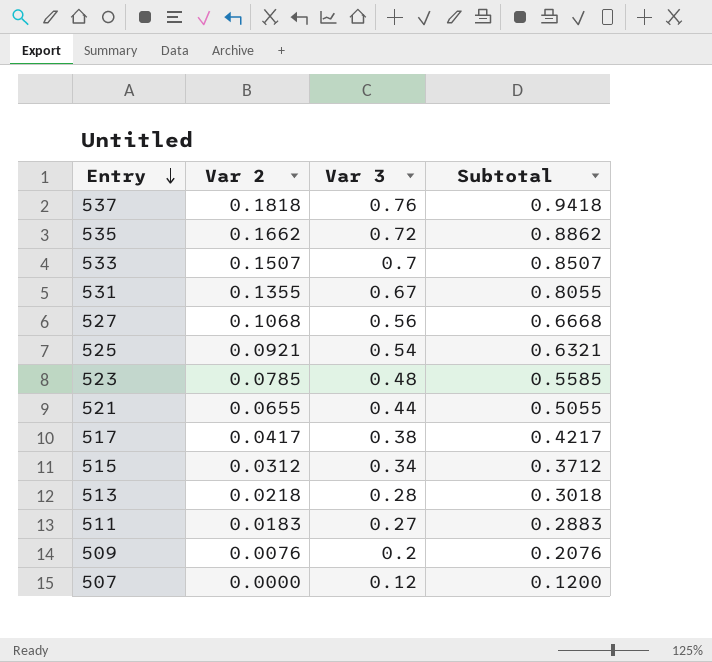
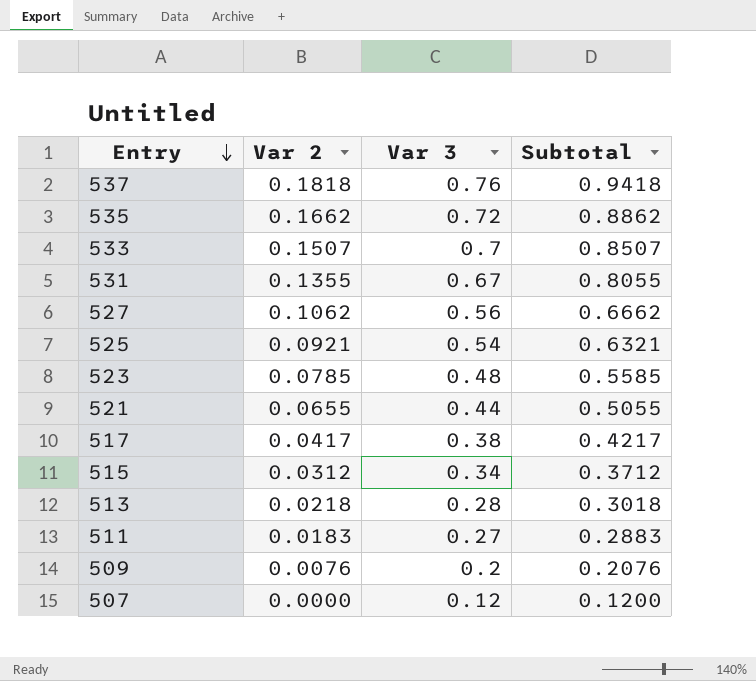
527 | Var 2: 0.1068 -> 0.1062
527 | Subtotal: 0.6668 -> 0.6662

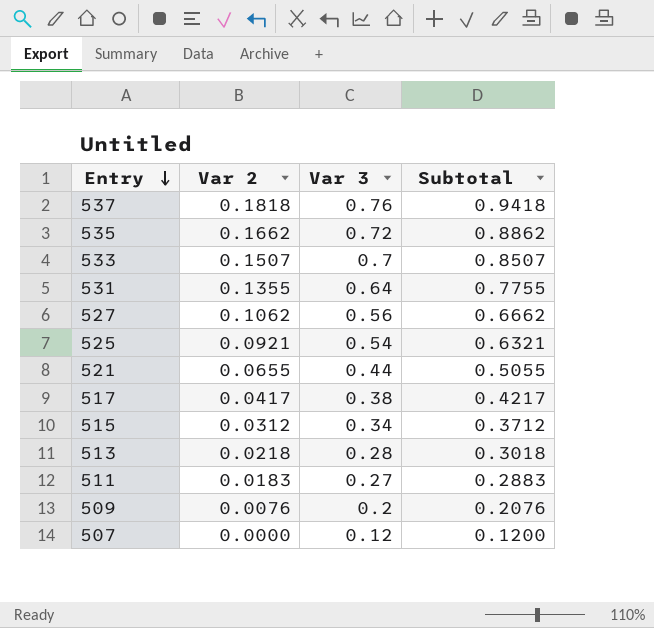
row 523: 0.0785 | 0.48 | 0.5585 -> none
531 | Var 3: 0.67 -> 0.64
531 | Subtotal: 0.8055 -> 0.7755

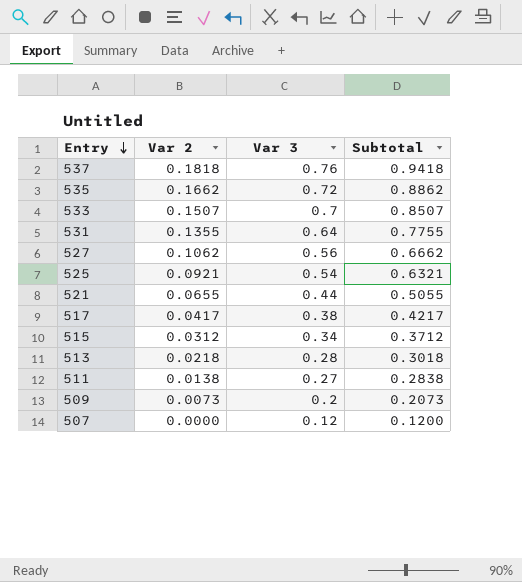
511 | Var 2: 0.0183 -> 0.0138
511 | Subtotal: 0.2883 -> 0.2838
509 | Var 2: 0.0076 -> 0.0073
509 | Subtotal: 0.2076 -> 0.2073

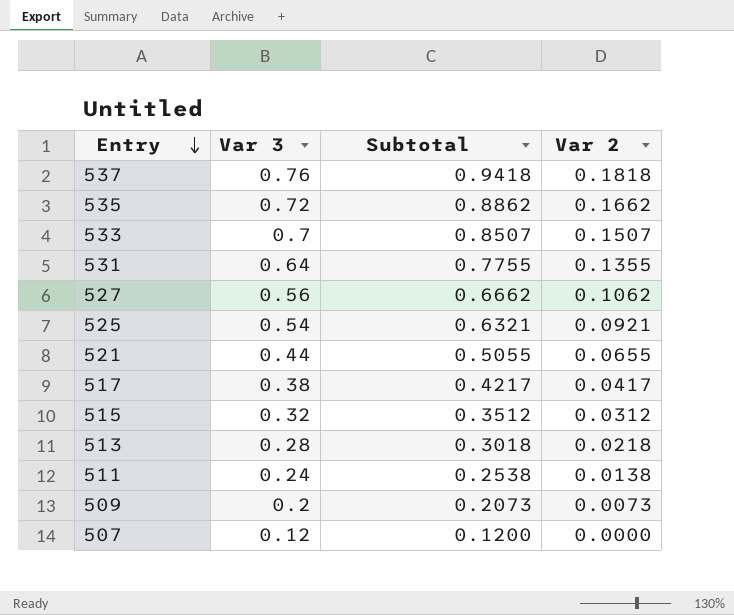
column Var 2 | position: 2 -> 4
515 | Var 3: 0.34 -> 0.32
515 | Subtotal: 0.3712 -> 0.3512
511 | Var 3: 0.27 -> 0.24
511 | Subtotal: 0.2838 -> 0.2538

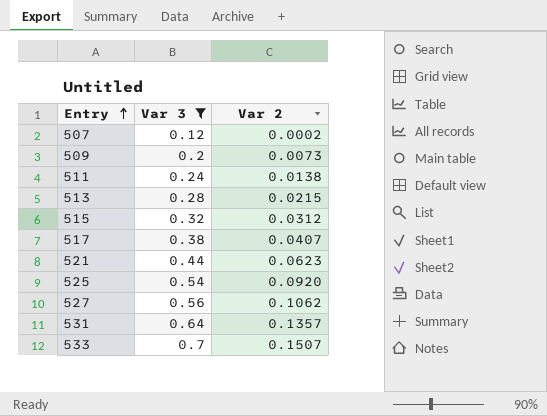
filter: none -> Var 3 <= 0.7
row order: Entry descending -> Entry ascending
column Subtotal | formula: [Var 3] + [Var 2] -> none
507 | Var 2: 0.0000 -> 0.0002
513 | Var 2: 0.0218 -> 0.0215
517 | Var 2: 0.0417 -> 0.0407
521 | Var 2: 0.0655 -> 0.0623
525 | Var 2: 0.0921 -> 0.0920
531 | Var 2: 0.1355 -> 0.1357

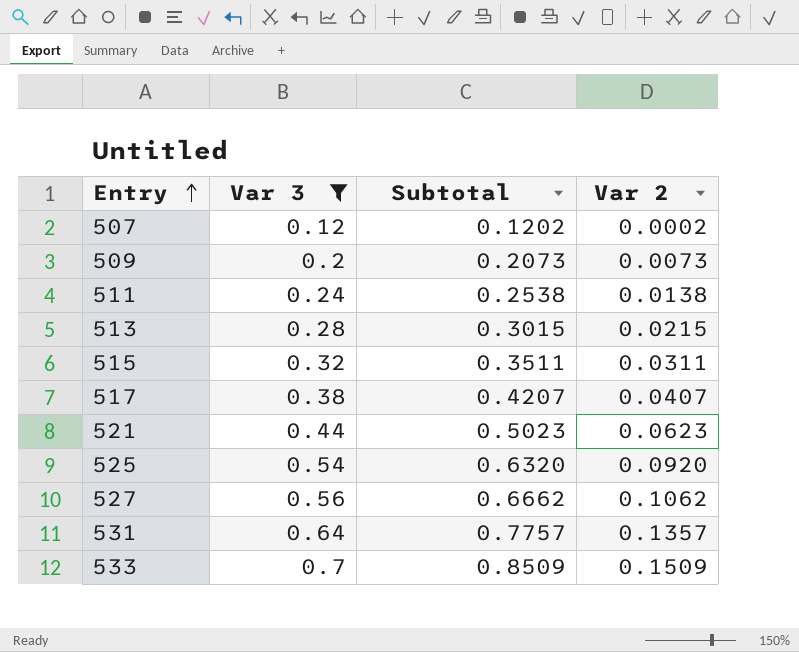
column Subtotal | formula: none -> [Var 3] + [Var 2]
515 | Var 2: 0.0312 -> 0.0311
533 | Var 2: 0.1507 -> 0.1509

